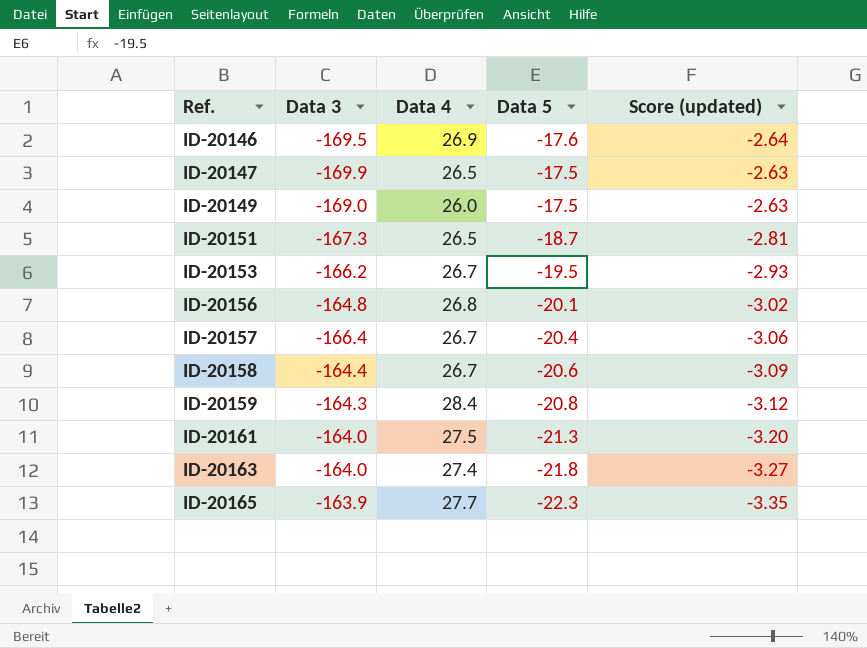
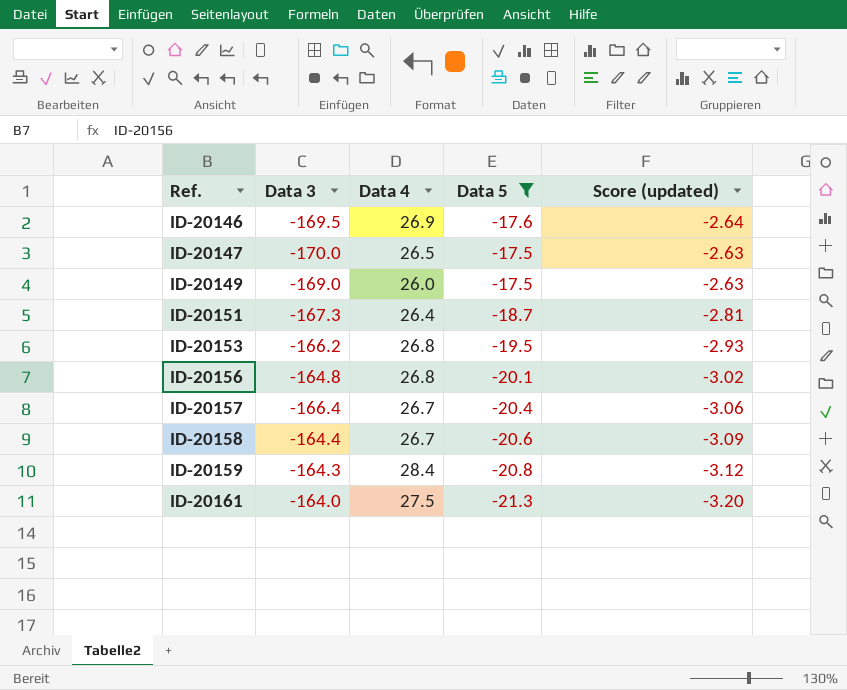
filter: none -> Data 5 >= -21.3
ID-20147 | Data 3: -169.9 -> -170.0
ID-20151 | Data 4: 26.5 -> 26.4
ID-20153 | Data 4: 26.7 -> 26.8

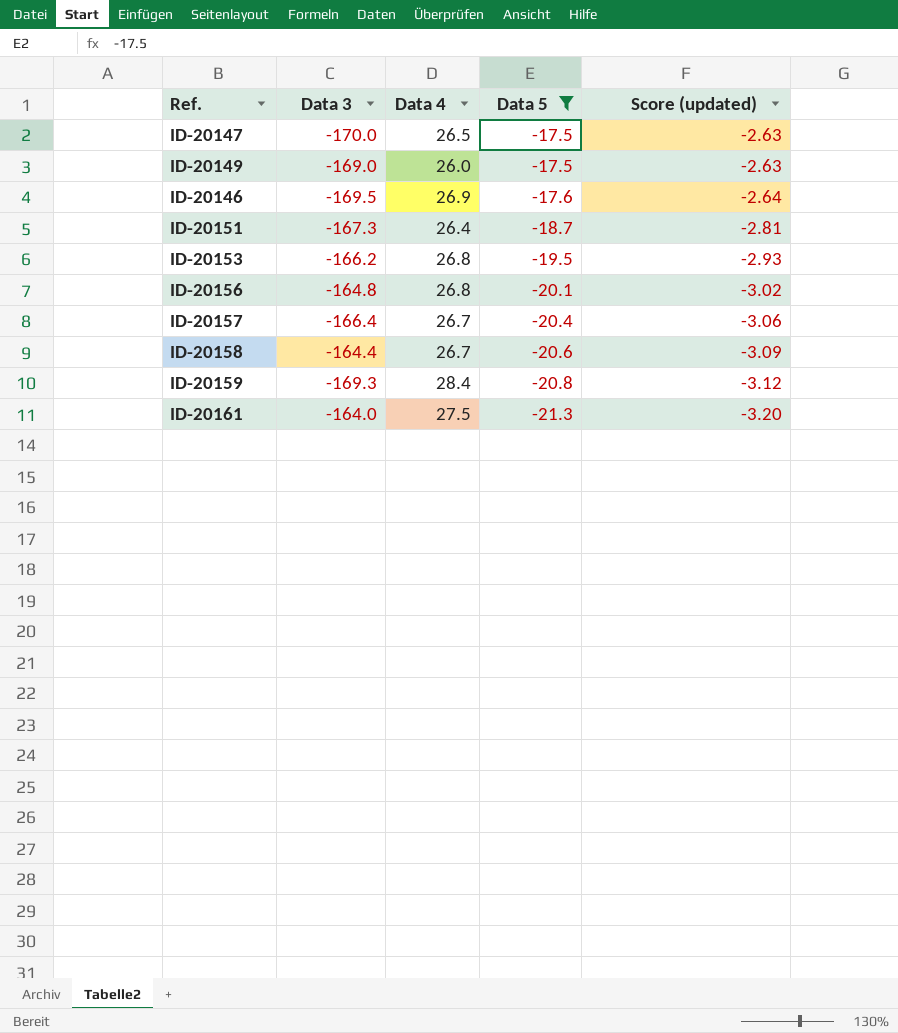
row order: Ref. ascending -> Data 5 descending
ID-20159 | Data 3: -164.3 -> -169.3

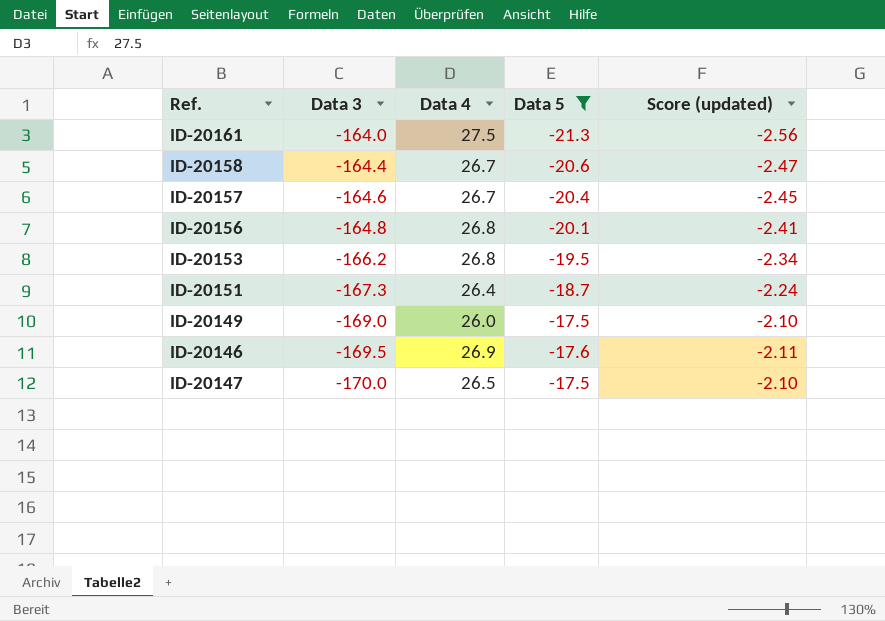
row order: Data 5 descending -> Data 3 descending
column Score (updated) | formula: [Data 5] * 0.15 -> [Data 5] * 0.12
row ID-20159: -169.3 | 28.4 | -20.8 | -3.12 -> none
ID-20157 | Data 3: -166.4 -> -164.6

